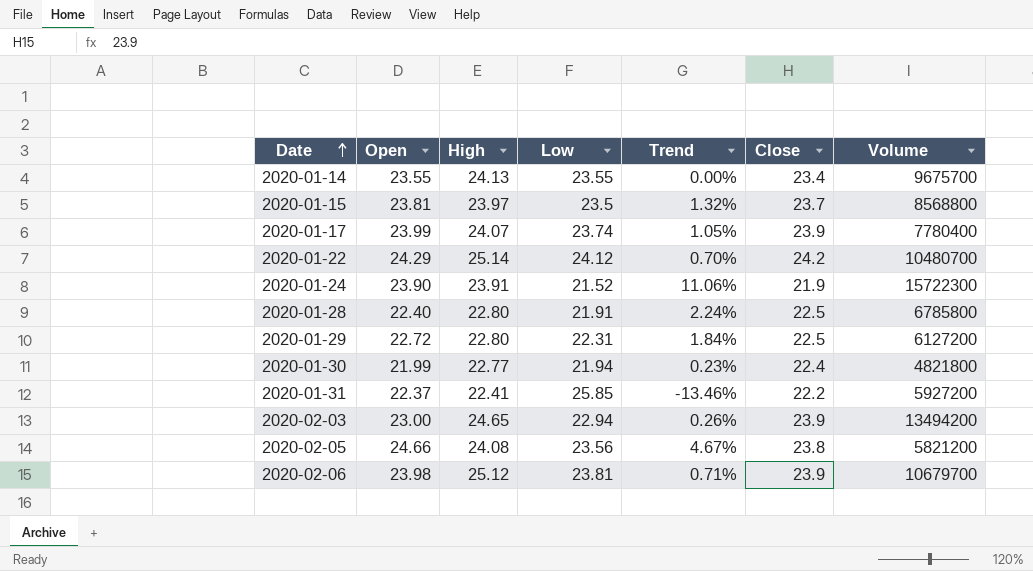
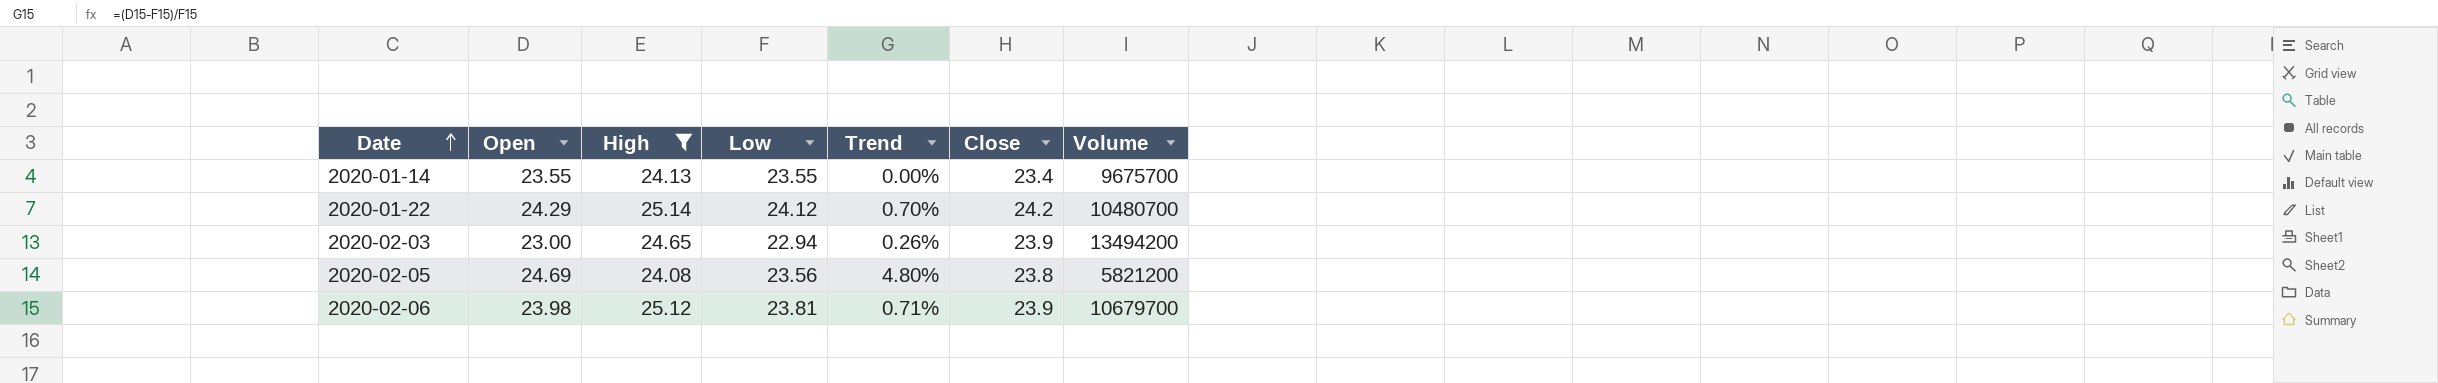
filter: none -> High >= 24.08
2020-02-05 | Open: 24.66 -> 24.69
2020-02-05 | Trend: 4.67% -> 4.80%

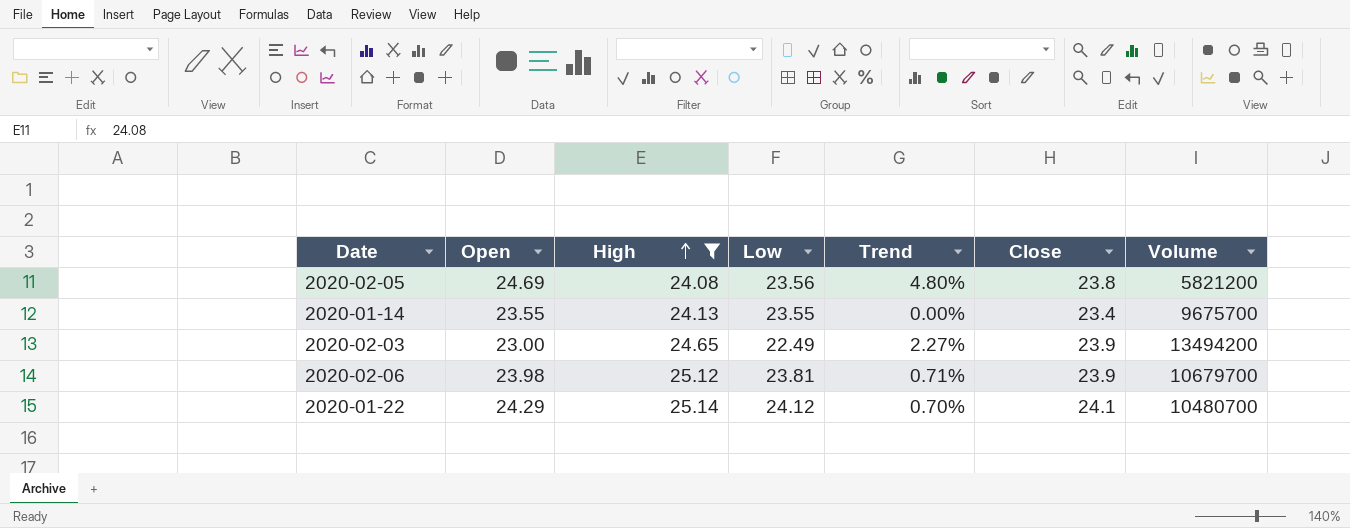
row order: Date ascending -> High ascending
2020-02-03 | Low: 22.94 -> 22.49
2020-02-03 | Trend: 0.26% -> 2.27%
2020-01-22 | Close: 24.2 -> 24.1

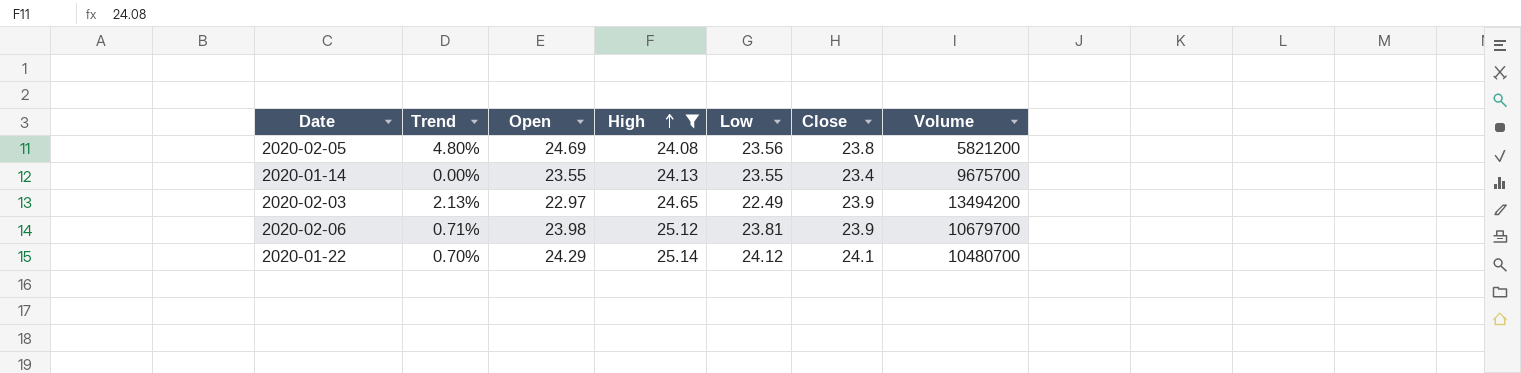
column Trend | position: 5 -> 2
2020-02-03 | Trend: 2.27% -> 2.13%
2020-02-03 | Open: 23.00 -> 22.97

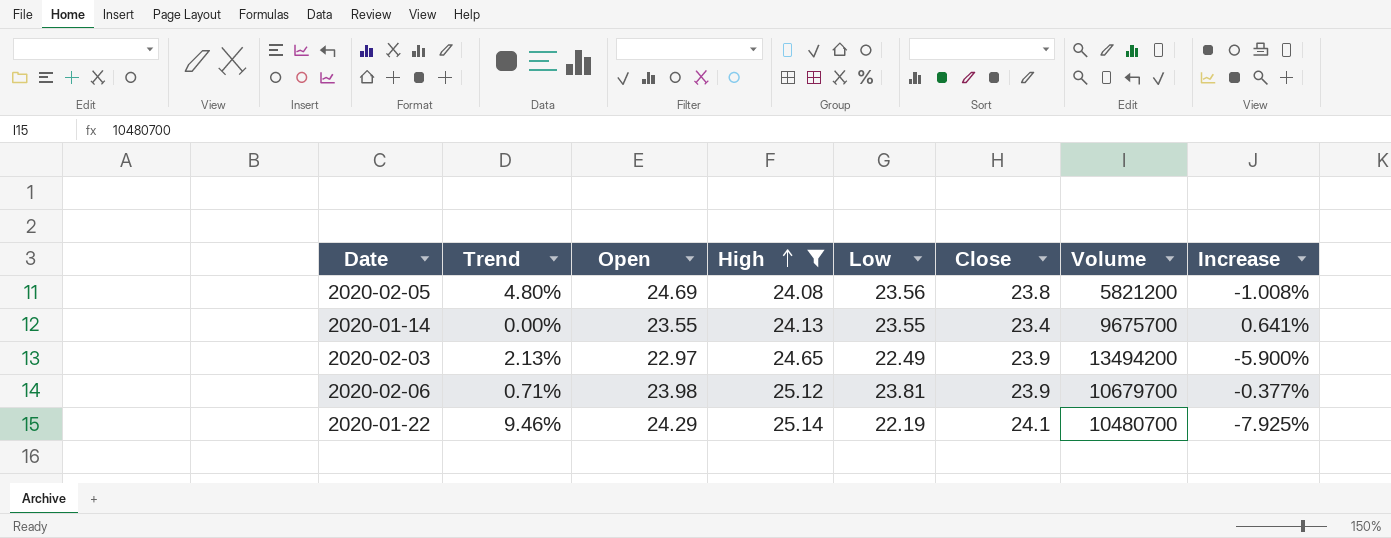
column Increase | formula: none -> ([Low] - [Close]) / [Close]
2020-01-22 | Trend: 0.70% -> 9.46%
2020-01-22 | Low: 24.12 -> 22.19

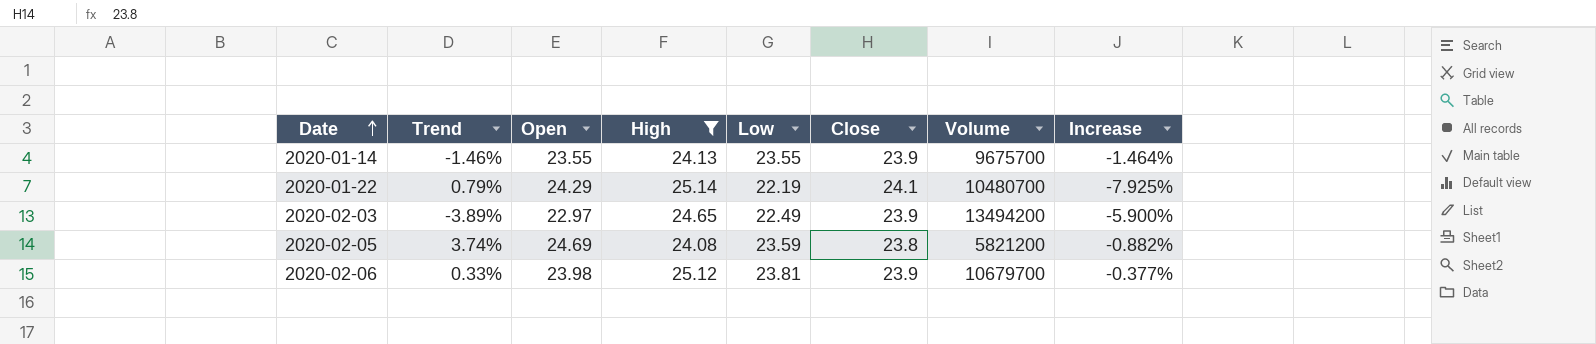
row order: High ascending -> Date ascending
column Trend | formula: ([Open] - [Low]) / [Low] -> ([Open] - [Close]) / [Close]
2020-01-14 | Close: 23.4 -> 23.9
2020-01-14 | Increase: 0.641% -> -1.464%
2020-02-05 | Low: 23.56 -> 23.59
2020-02-05 | Increase: -1.008% -> -0.882%

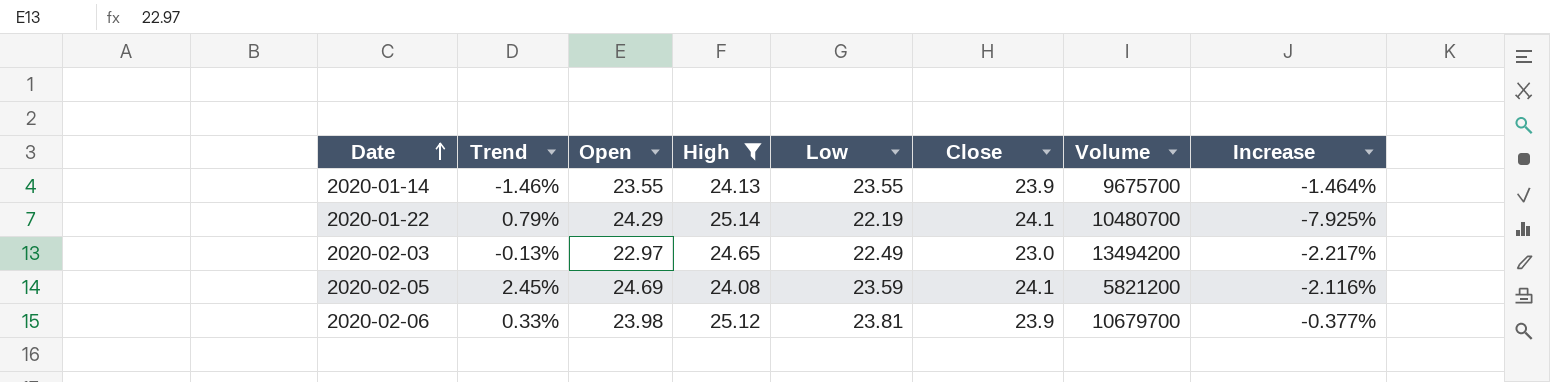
2020-02-03 | Trend: -3.89% -> -0.13%
2020-02-03 | Close: 23.9 -> 23.0
2020-02-03 | Increase: -5.900% -> -2.217%
2020-02-05 | Trend: 3.74% -> 2.45%
2020-02-05 | Close: 23.8 -> 24.1
2020-02-05 | Increase: -0.882% -> -2.116%

